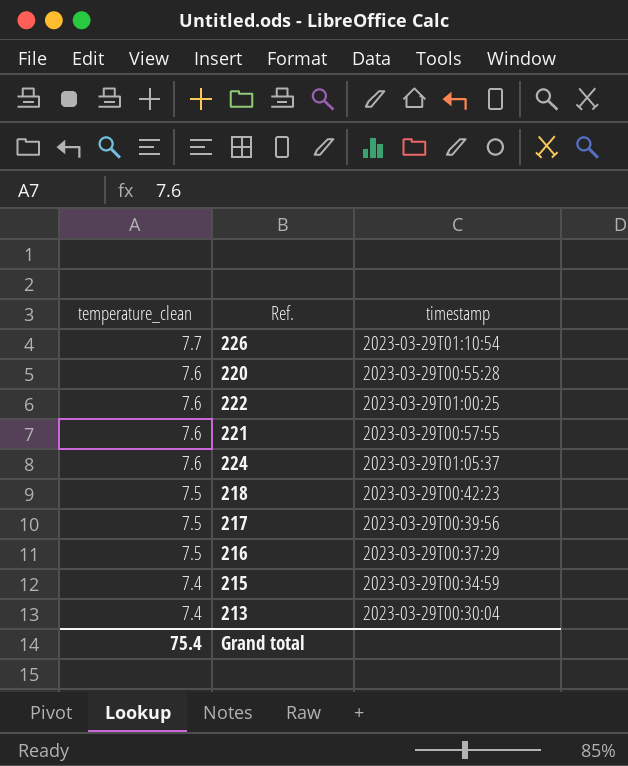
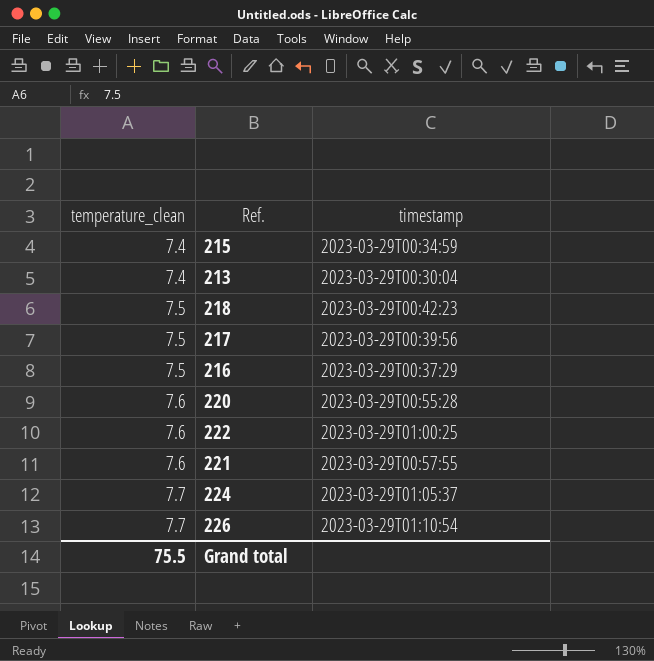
row order: temperature_clean descending -> temperature_clean ascending
224 | temperature_clean: 7.6 -> 7.7
Grand total | temperature_clean: 75.4 -> 75.5

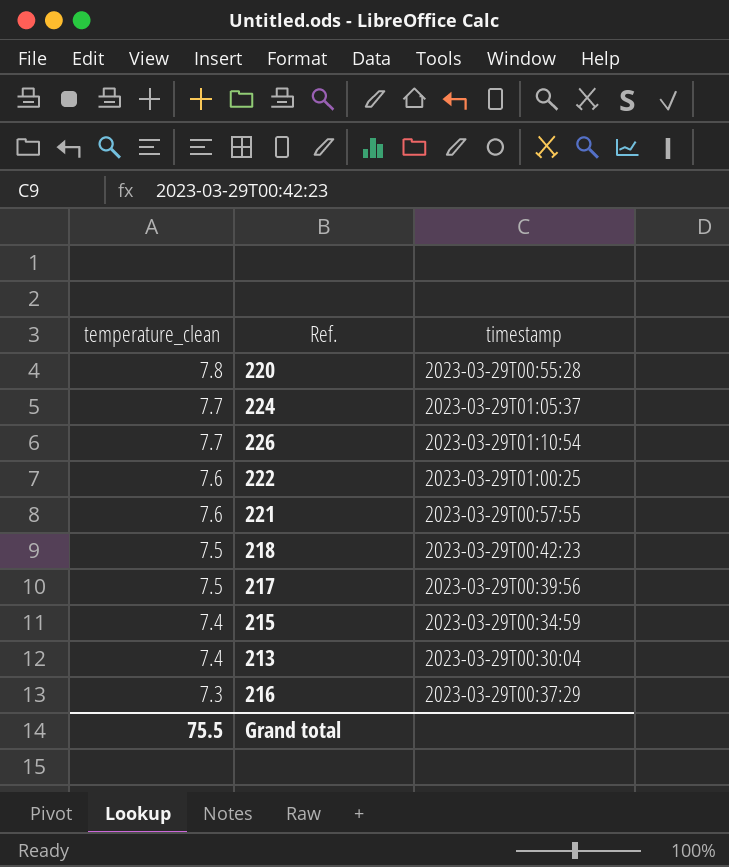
row order: temperature_clean ascending -> temperature_clean descending
220 | temperature_clean: 7.6 -> 7.8
216 | temperature_clean: 7.5 -> 7.3

